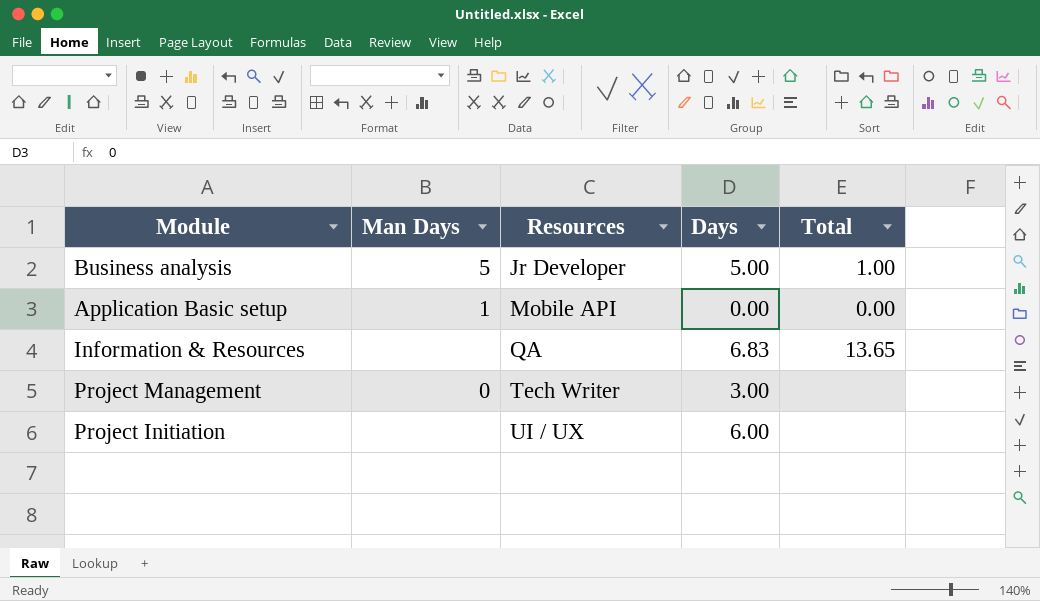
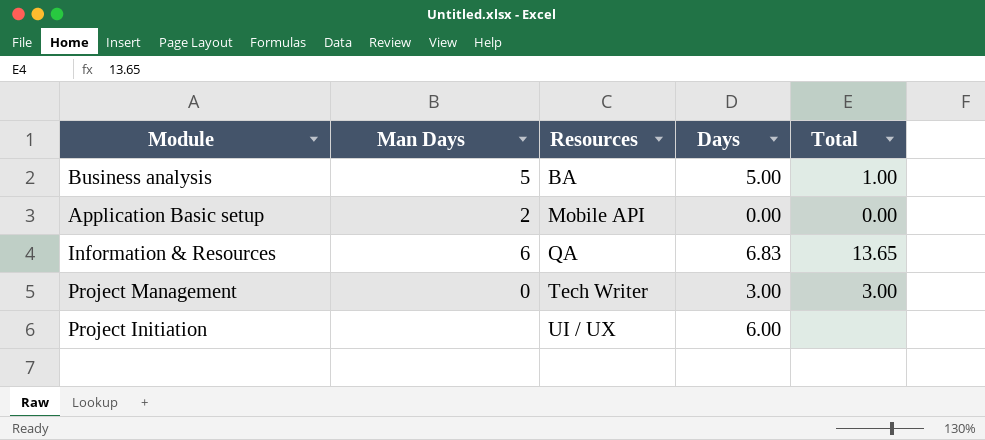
Business analysis | Resources: Jr Developer -> BA
Application Basic setup | Man Days: 1 -> 2
Information & Resources | Man Days: none -> 6
Project Management | Total: none -> 3.00

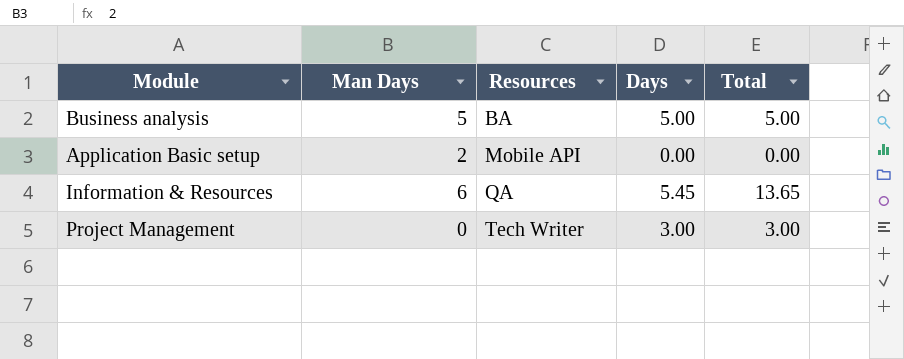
row Project Initiation: none | UI / UX | 6.00 | none -> none
Business analysis | Total: 1.00 -> 5.00
Information & Resources | Days: 6.83 -> 5.45

